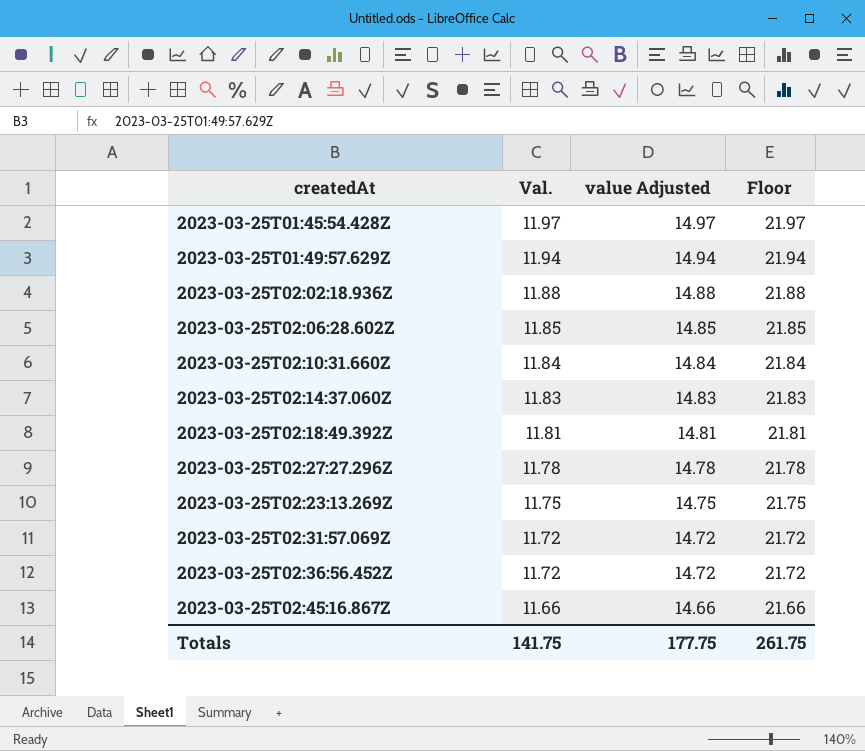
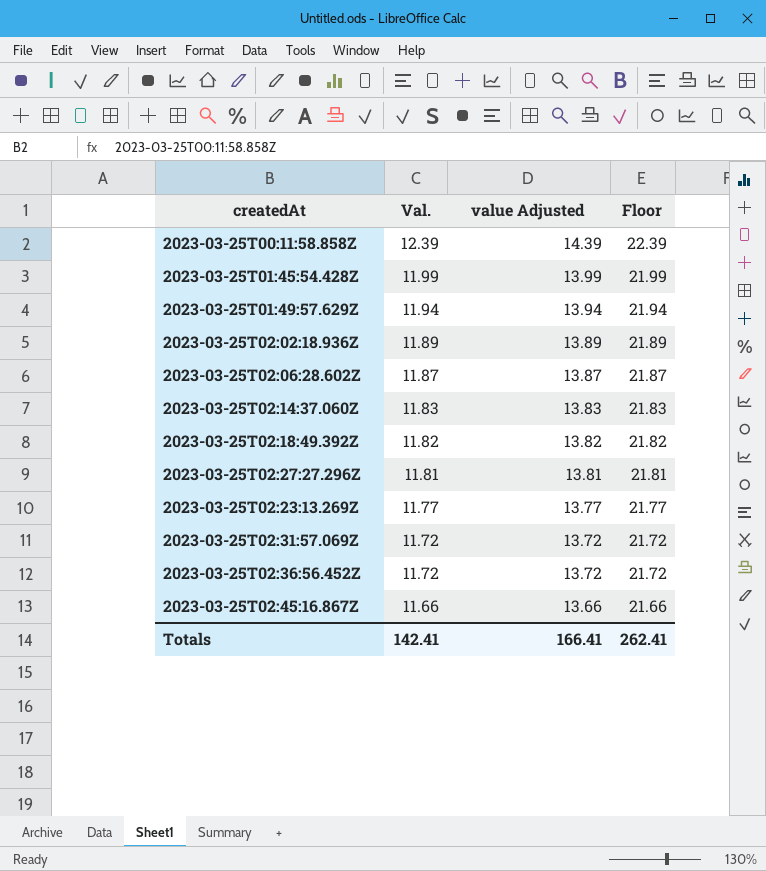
column value Adjusted | formula: [Val.] + 3 -> [Val.] + 2
row 2023-03-25T02:10:31.660Z: 11.84 | 14.84 | 21.84 -> none
row 2023-03-25T00:11:58.858Z: none -> 12.39 | 14.39 | 22.39
2023-03-25T01:45:54.428Z | Val.: 11.97 -> 11.99
2023-03-25T01:45:54.428Z | Floor: 21.97 -> 21.99
2023-03-25T02:02:18.936Z | Val.: 11.88 -> 11.89
2023-03-25T02:02:18.936Z | Floor: 21.88 -> 21.89
2023-03-25T02:06:28.602Z | Val.: 11.85 -> 11.87
2023-03-25T02:06:28.602Z | Floor: 21.85 -> 21.87
2023-03-25T02:18:49.392Z | Val.: 11.81 -> 11.82
2023-03-25T02:18:49.392Z | Floor: 21.81 -> 21.82
2023-03-25T02:27:27.296Z | Val.: 11.78 -> 11.81
2023-03-25T02:27:27.296Z | Floor: 21.78 -> 21.81
2023-03-25T02:23:13.269Z | Val.: 11.75 -> 11.77
2023-03-25T02:23:13.269Z | Floor: 21.75 -> 21.77
Totals | Val.: 141.75 -> 142.41
Totals | value Adjusted: 177.75 -> 166.41
Totals | Floor: 261.75 -> 262.41

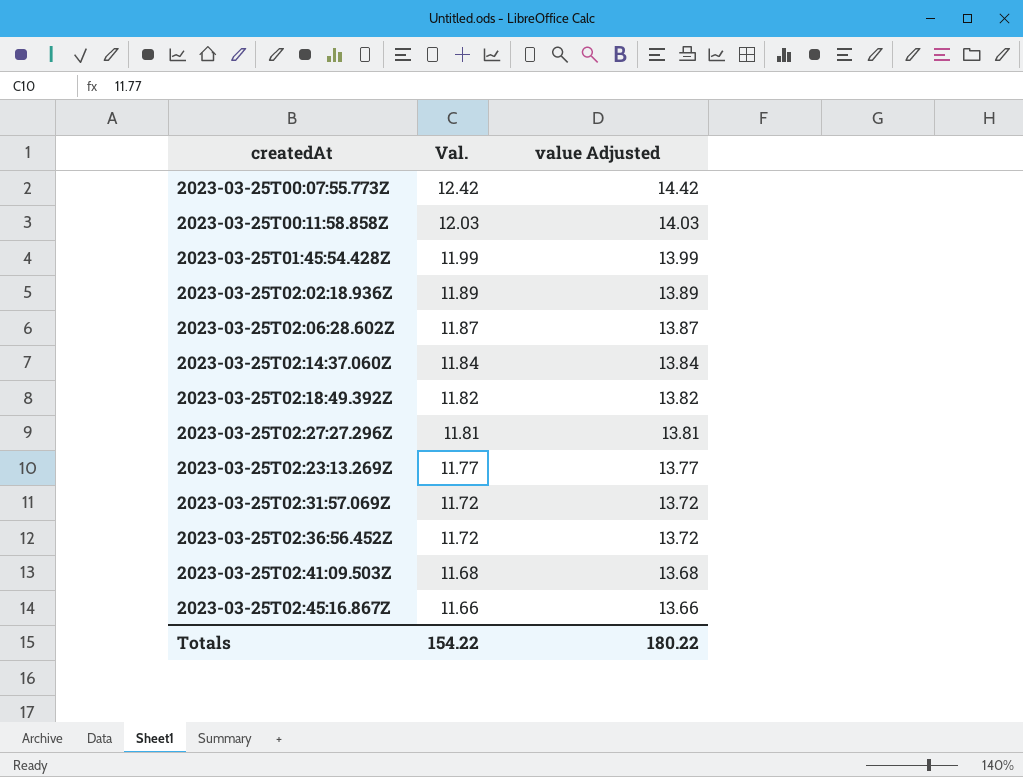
column Floor | formula: [Val.] + 10 -> none
row 2023-03-25T01:49:57.629Z: 11.94 | 13.94 | 21.94 -> none
row 2023-03-25T00:07:55.773Z: none -> 12.42 | 14.42
2023-03-25T00:11:58.858Z | Val.: 12.39 -> 12.03
2023-03-25T00:11:58.858Z | value Adjusted: 14.39 -> 14.03
2023-03-25T02:14:37.060Z | Val.: 11.83 -> 11.84
2023-03-25T02:14:37.060Z | value Adjusted: 13.83 -> 13.84
row 2023-03-25T02:41:09.503Z: none -> 11.68 | 13.68
Totals | Val.: 142.41 -> 154.22
Totals | value Adjusted: 166.41 -> 180.22

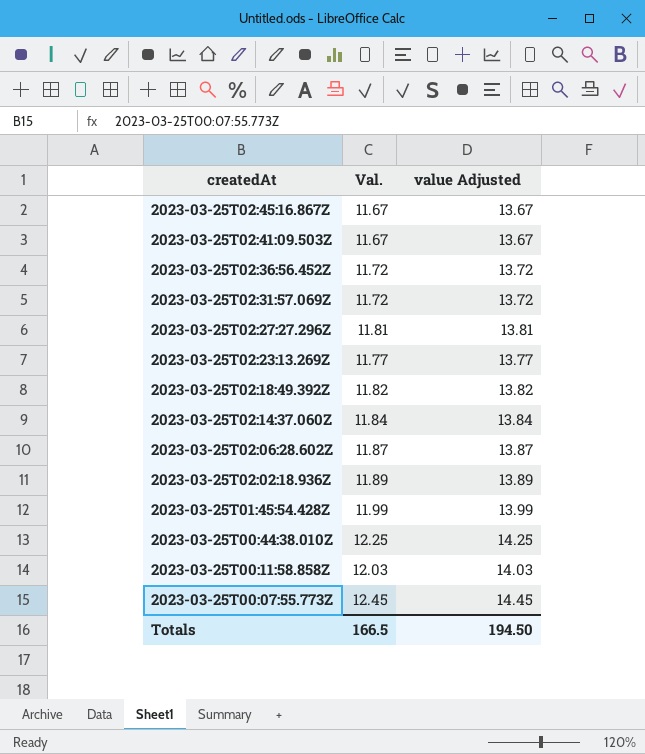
row order: Val. descending -> createdAt descending
2023-03-25T02:45:16.867Z | Val.: 11.66 -> 11.67
2023-03-25T02:45:16.867Z | value Adjusted: 13.66 -> 13.67
2023-03-25T02:41:09.503Z | Val.: 11.68 -> 11.67
2023-03-25T02:41:09.503Z | value Adjusted: 13.68 -> 13.67
row 2023-03-25T00:44:38.010Z: none -> 12.25 | 14.25
2023-03-25T00:07:55.773Z | Val.: 12.42 -> 12.45
2023-03-25T00:07:55.773Z | value Adjusted: 14.42 -> 14.45
Totals | Val.: 154.22 -> 166.5
Totals | value Adjusted: 180.22 -> 194.50

